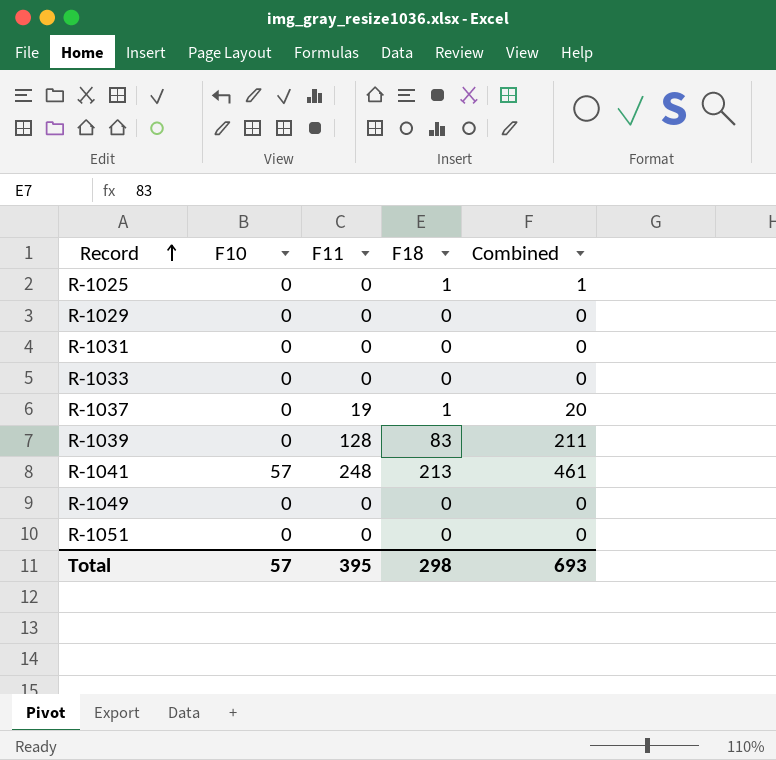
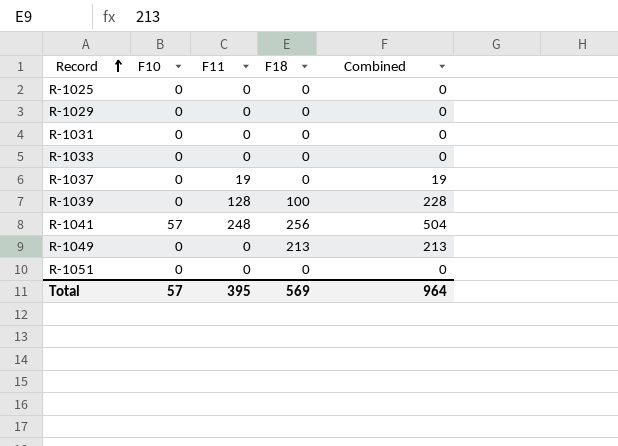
R-1025 | F18: 1 -> 0
R-1025 | Combined: 1 -> 0
R-1037 | F18: 1 -> 0
R-1037 | Combined: 20 -> 19
R-1039 | F18: 83 -> 100
R-1039 | Combined: 211 -> 228
R-1041 | F18: 213 -> 256
R-1041 | Combined: 461 -> 504
R-1049 | F18: 0 -> 213
R-1049 | Combined: 0 -> 213
Total | F18: 298 -> 569
Total | Combined: 693 -> 964

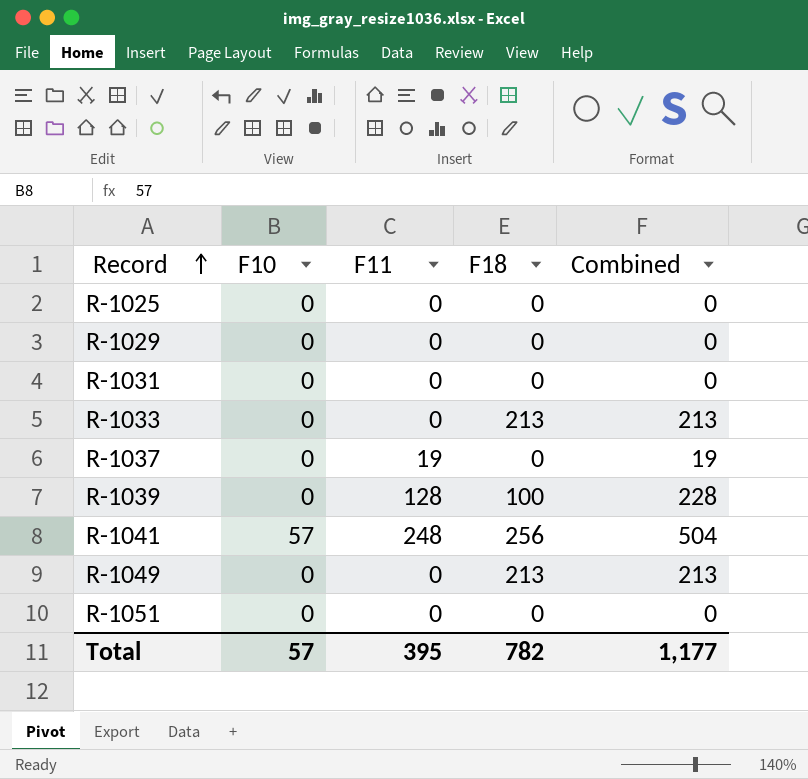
R-1033 | F18: 0 -> 213
R-1033 | Combined: 0 -> 213
Total | F18: 569 -> 782
Total | Combined: 964 -> 1,177

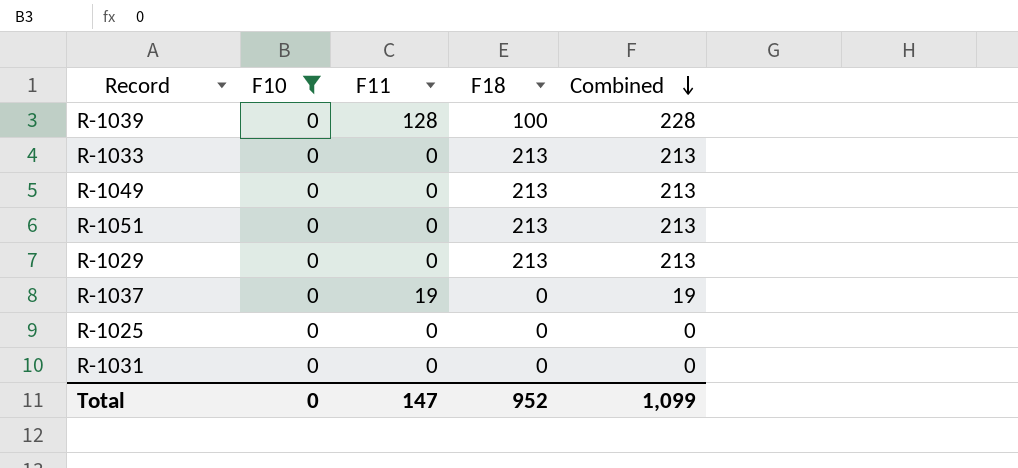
filter: none -> F10 = 0
row order: Record ascending -> Combined descending
R-1051 | F18: 0 -> 213
R-1051 | Combined: 0 -> 213
R-1029 | F18: 0 -> 213
R-1029 | Combined: 0 -> 213
Total | F10: 57 -> 0
Total | F11: 395 -> 147
Total | F18: 782 -> 952
Total | Combined: 1,177 -> 1,099

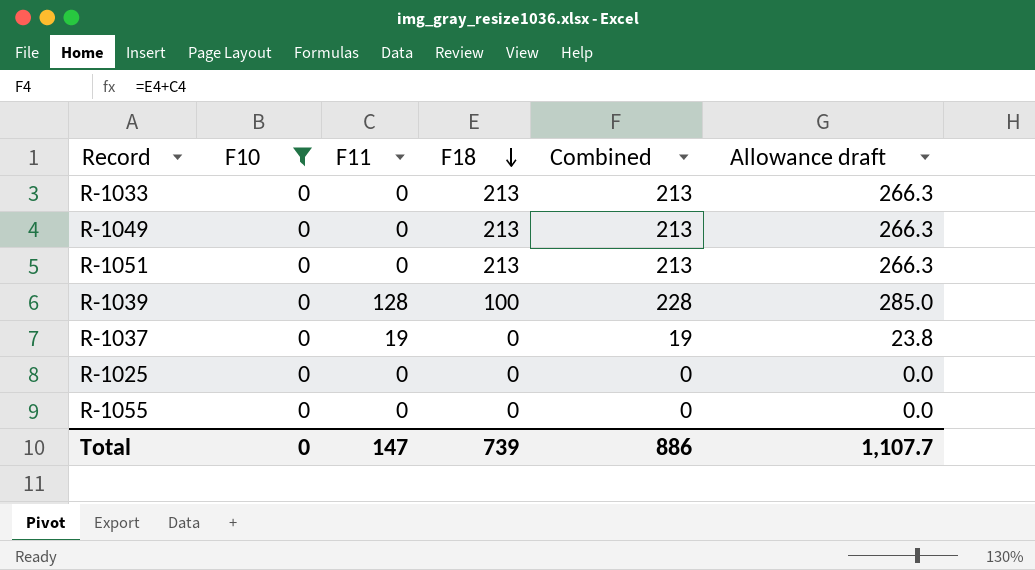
row order: Combined descending -> F18 descending
column Allowance draft | formula: none -> [Combined] * 1.25
row R-1029: 0 | 0 | 213 | 213 -> none
row R-1031: 0 | 0 | 0 | 0 -> none
row R-1055: none -> 0 | 0 | 0 | 0 | 0.0
Total | F18: 952 -> 739
Total | Combined: 1,099 -> 886

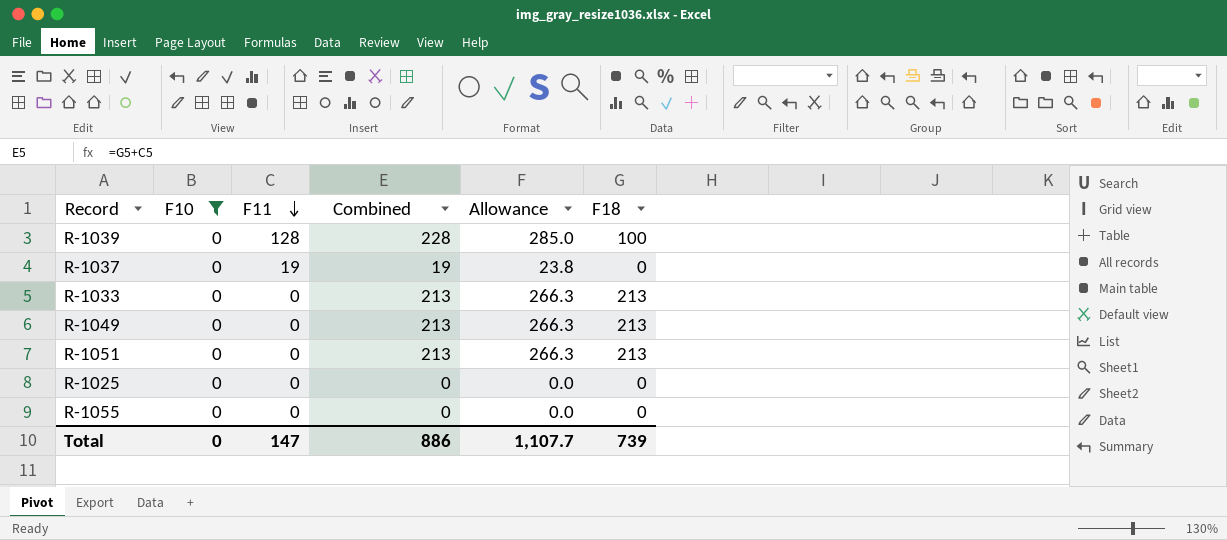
row order: F18 descending -> F11 descending
column name: Allowance draft -> Allowance
column F18 | position: 4 -> 6

